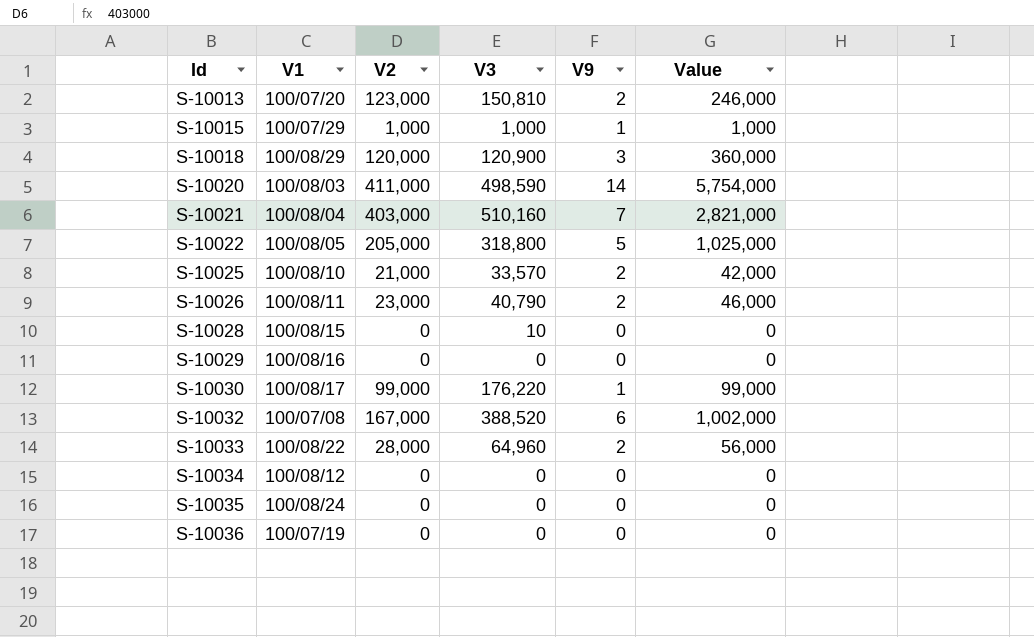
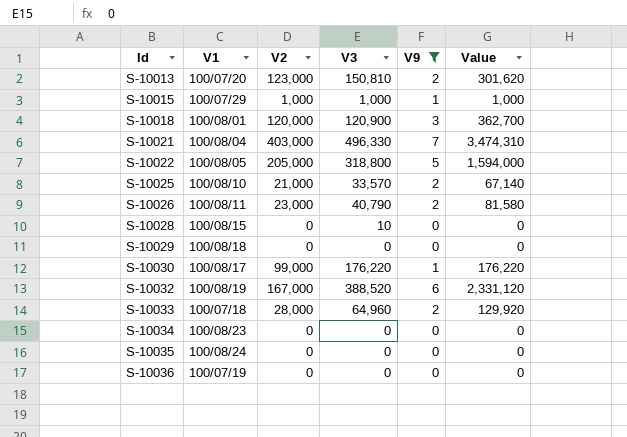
filter: none -> V9 != 14
column Value | formula: [V2] * [V9] -> [V3] * [V9]
S-10018 | V1: 100/08/29 -> 100/08/01
S-10021 | V3: 510,160 -> 496,330
S-10029 | V1: 100/08/16 -> 100/08/18
S-10032 | V1: 100/07/08 -> 100/08/19
S-10033 | V1: 100/08/22 -> 100/07/18
S-10034 | V1: 100/08/12 -> 100/08/23

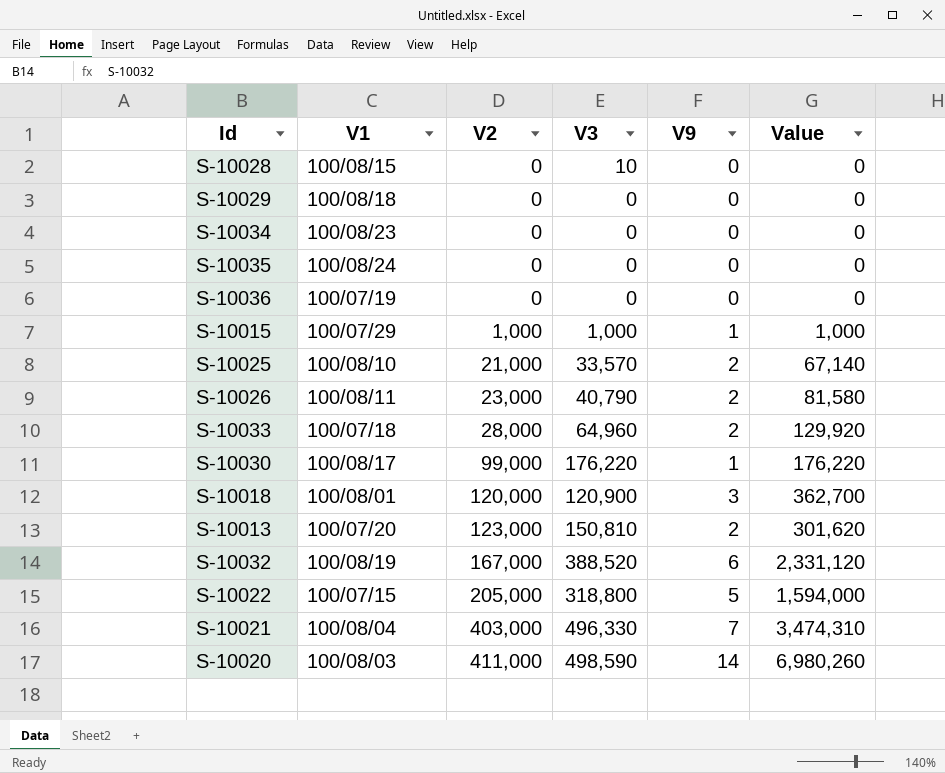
filter: V9 != 14 -> none
row order: Id ascending -> V2 ascending
S-10022 | V1: 100/08/05 -> 100/07/15

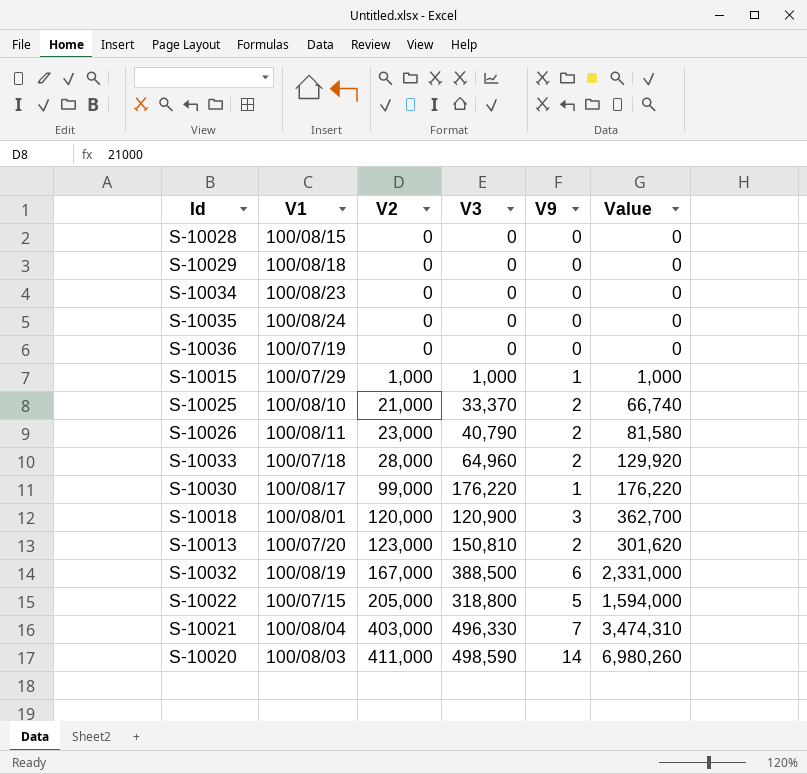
S-10028 | V3: 10 -> 0
S-10025 | V3: 33,570 -> 33,370
S-10025 | Value: 67,140 -> 66,740
S-10032 | V3: 388,520 -> 388,500
S-10032 | Value: 2,331,120 -> 2,331,000

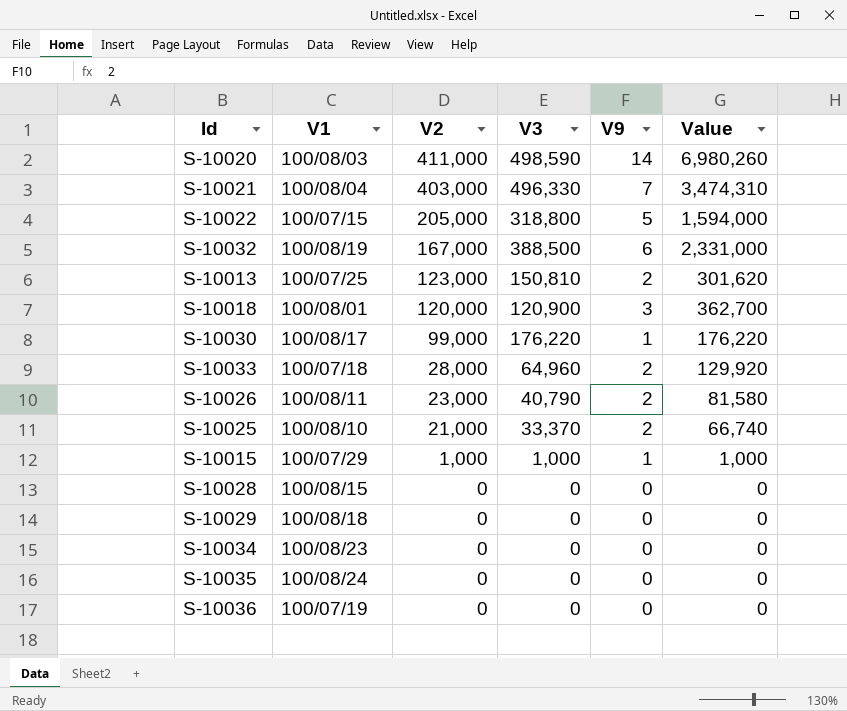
row order: V2 ascending -> V2 descending
S-10013 | V1: 100/07/20 -> 100/07/25

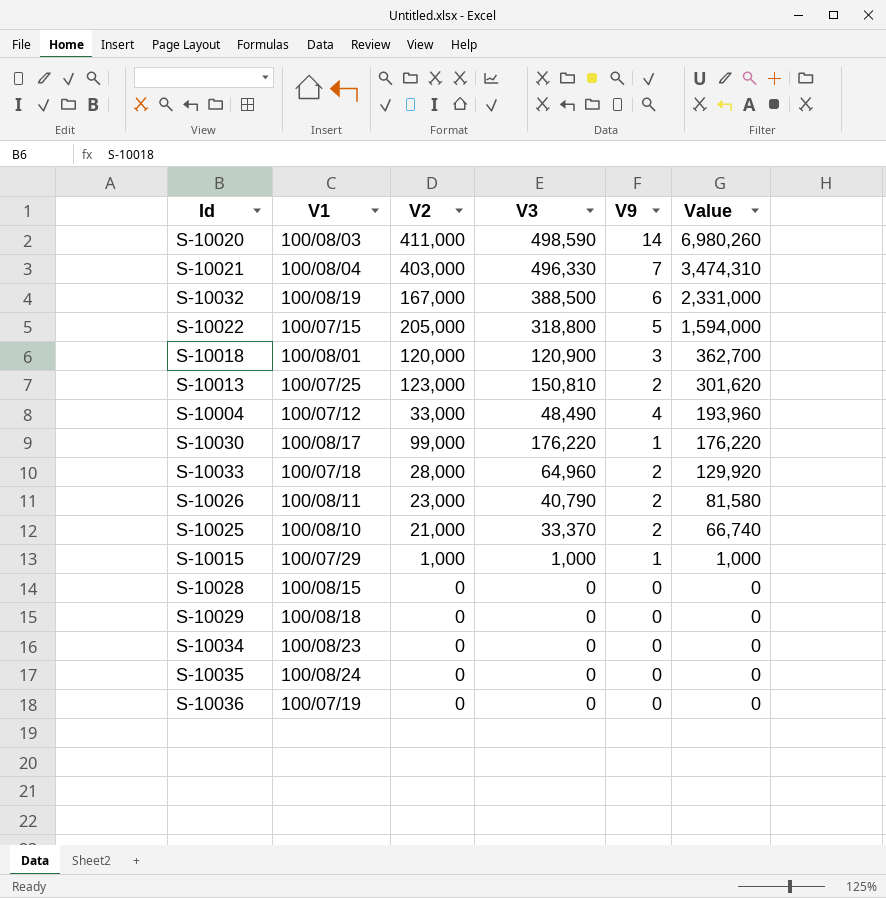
row order: V2 descending -> Value descending
row S-10004: none -> 100/07/12 | 33,000 | 48,490 | 4 | 193,960

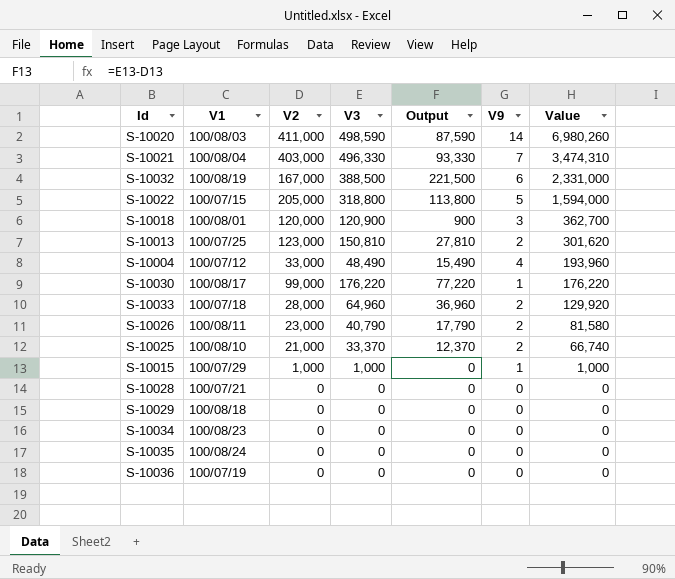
column Output | formula: none -> [V3] - [V2]
S-10028 | V1: 100/08/15 -> 100/07/21

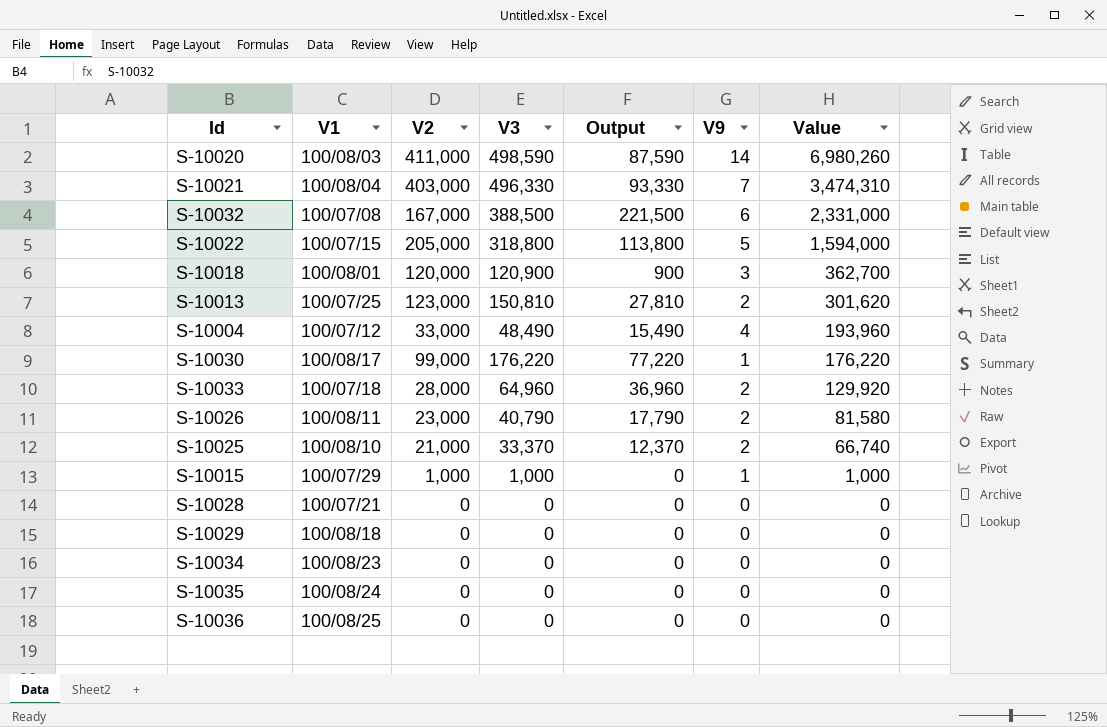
S-10032 | V1: 100/08/19 -> 100/07/08
S-10036 | V1: 100/07/19 -> 100/08/25

